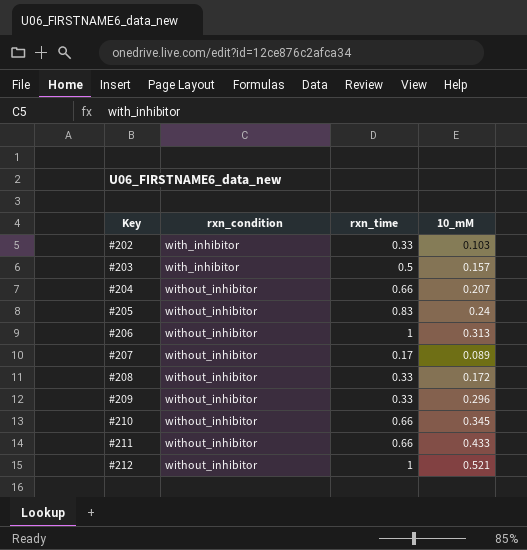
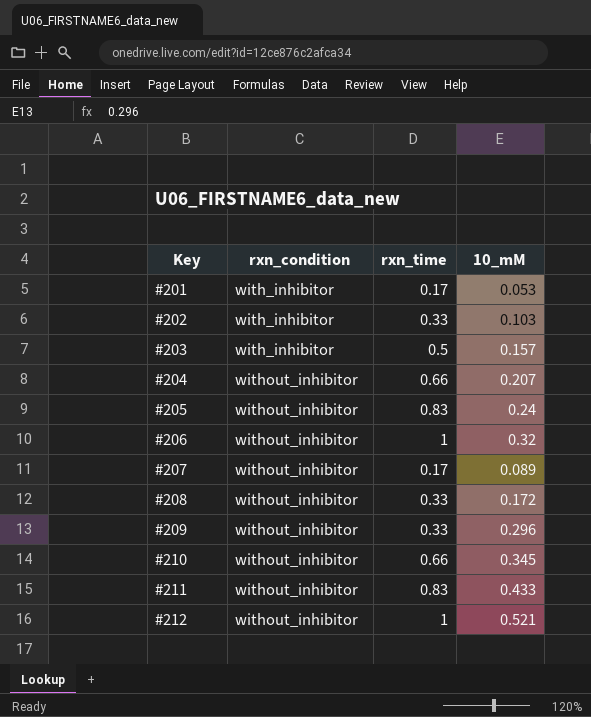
row #201: none -> with_inhibitor | 0.17 | 0.053
#206 | 10_mM: 0.313 -> 0.32
#211 | rxn_time: 0.66 -> 0.83

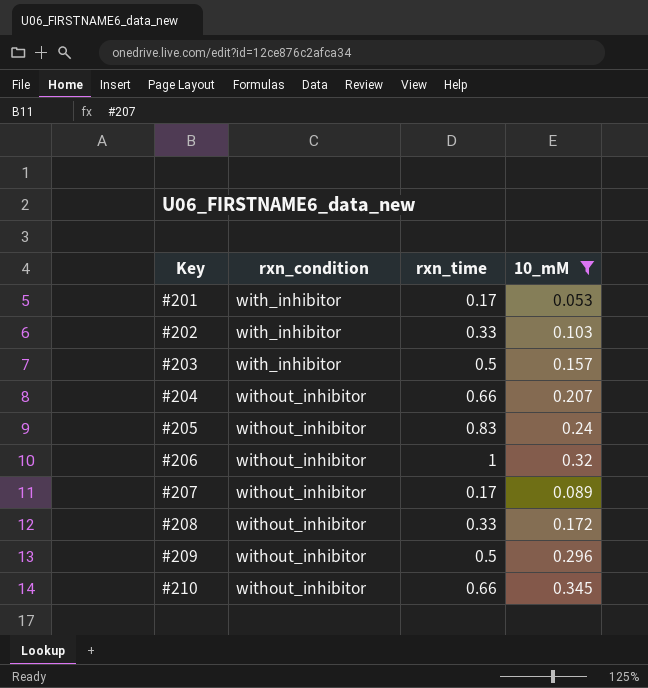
filter: none -> 10_mM <= 0.345
#209 | rxn_time: 0.33 -> 0.5

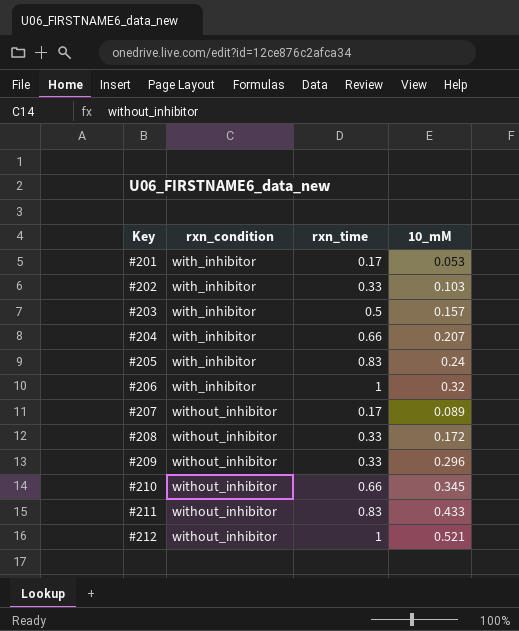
filter: 10_mM <= 0.345 -> none
#204 | rxn_condition: without_inhibitor -> with_inhibitor
#205 | rxn_condition: without_inhibitor -> with_inhibitor
#206 | rxn_condition: without_inhibitor -> with_inhibitor
#209 | rxn_time: 0.5 -> 0.33

